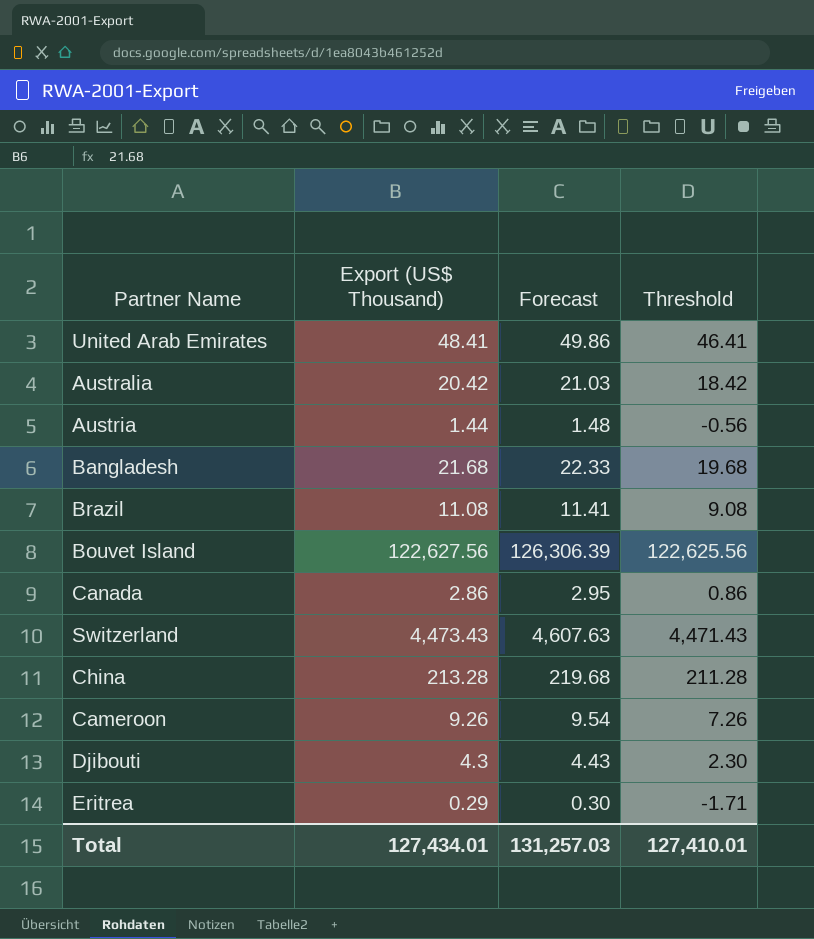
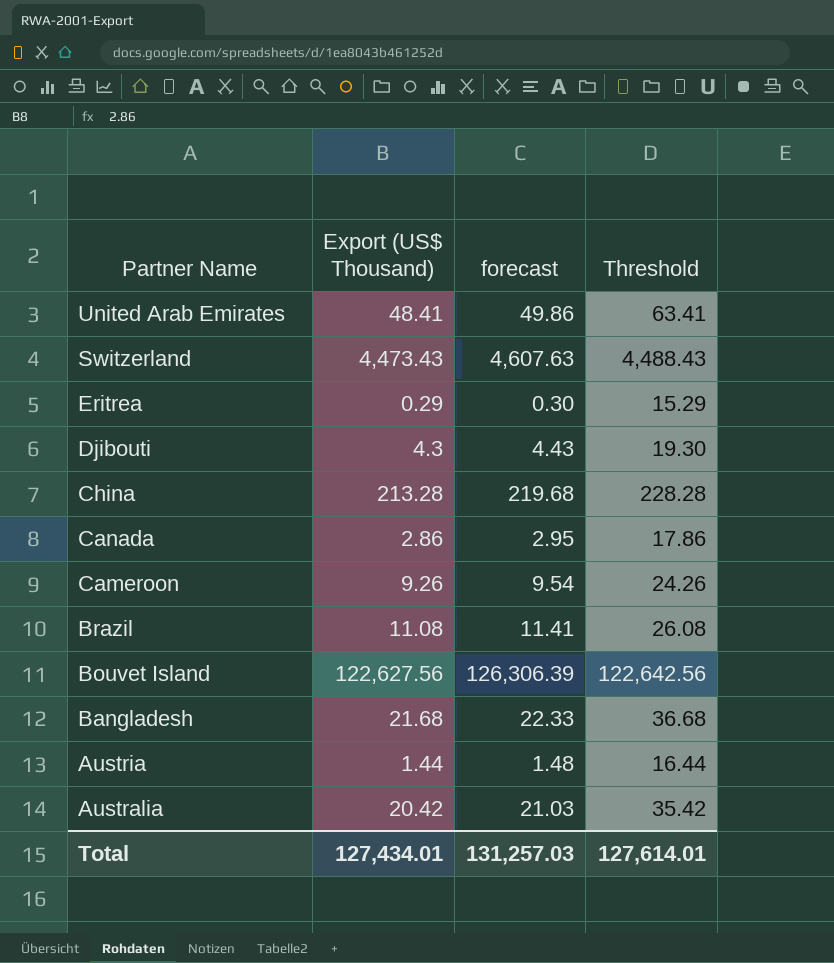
row order: none -> Partner Name descending
column name: Forecast -> forecast
column Threshold | formula: [Export (US$ Thousand)] - 2 -> [Export (US$ Thousand)] + 15
Total | Threshold: 127,410.01 -> 127,614.01

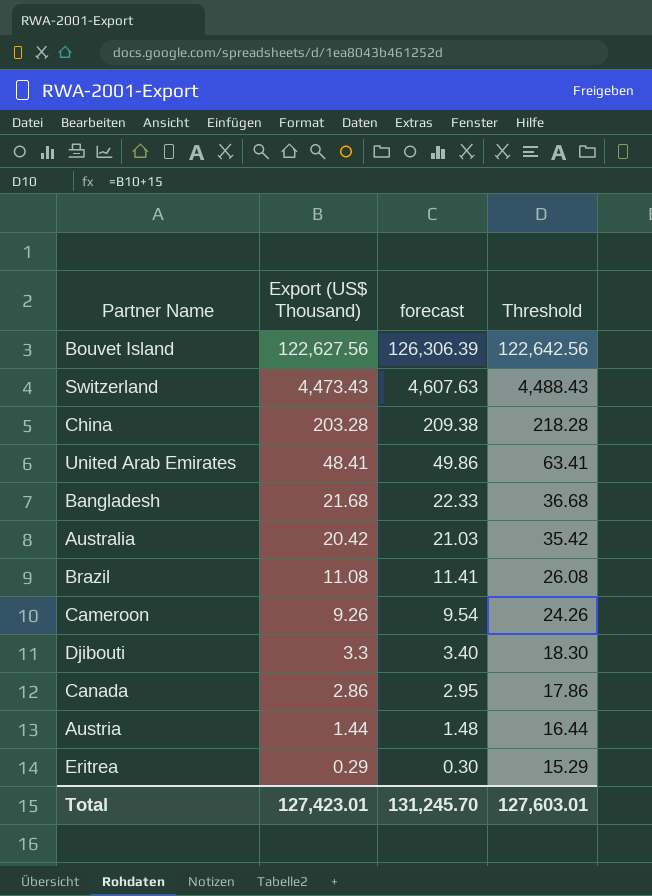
row order: Partner Name descending -> Export (US$ Thousand) descending
China | Export (US$ Thousand): 213.28 -> 203.28
China | forecast: 219.68 -> 209.38
China | Threshold: 228.28 -> 218.28
Djibouti | Export (US$ Thousand): 4.3 -> 3.3
Djibouti | forecast: 4.43 -> 3.40
Djibouti | Threshold: 19.30 -> 18.30
Total | Export (US$ Thousand): 127,434.01 -> 127,423.01
Total | forecast: 131,257.03 -> 131,245.70
Total | Threshold: 127,614.01 -> 127,603.01

